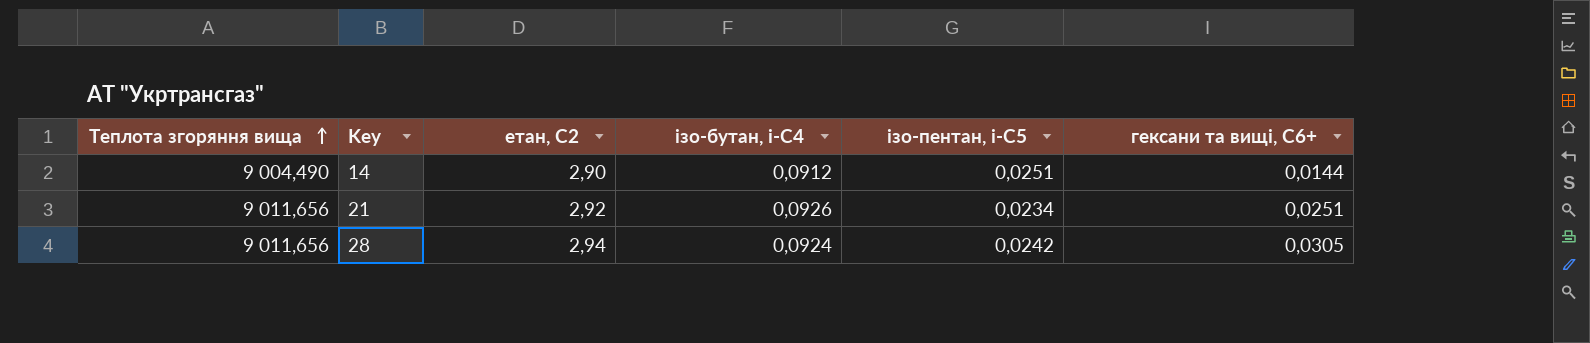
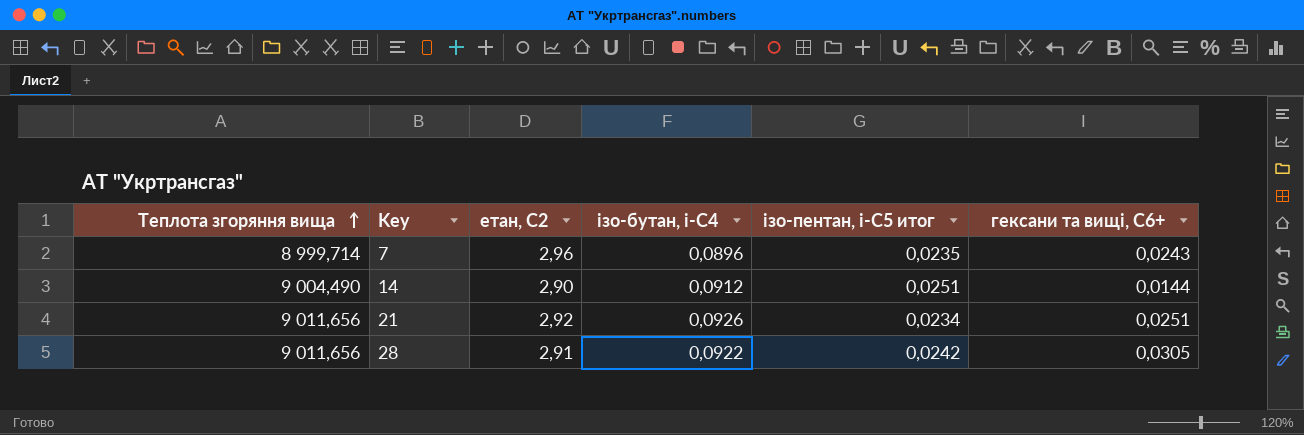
column name: ізо-пентан, і-С5 -> ізо-пентан, і-С5 итог
row 7: none -> 8 999,714 | 2,96 | 0,0896 | 0,0235 | 0,0243
28 | етан, С2: 2,94 -> 2,91
28 | ізо-бутан, і-С4: 0,0924 -> 0,0922

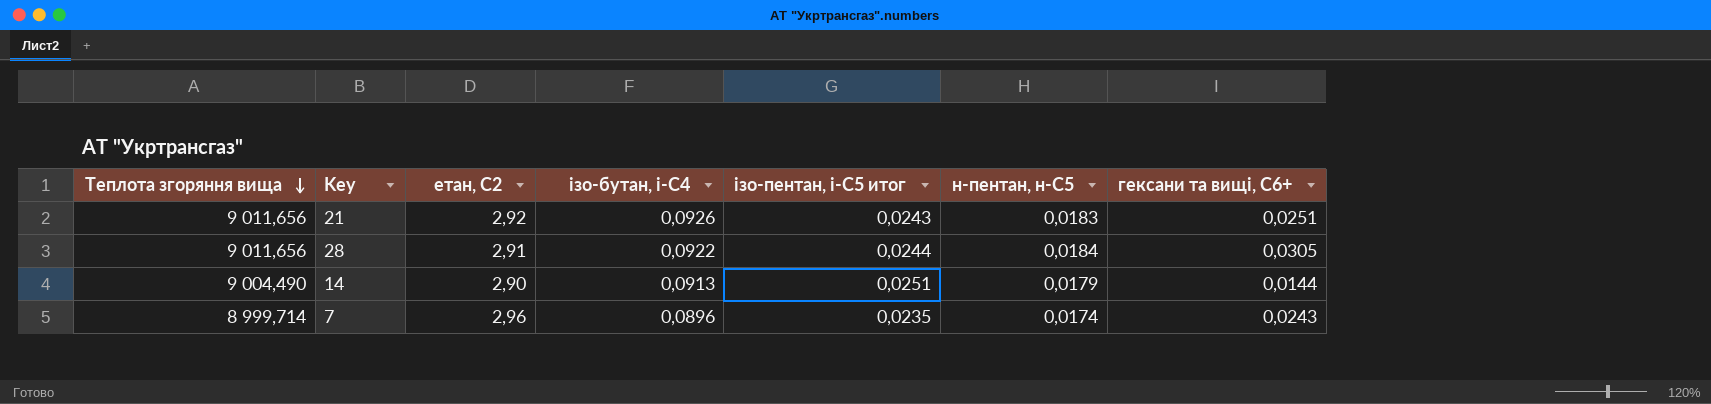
row order: Теплота згоряння вища ascending -> Теплота згоряння вища descending
column н-пентан, н-С5 | position: none -> 6
21 | ізо-пентан, і-С5 итог: 0,0234 -> 0,0243
28 | ізо-пентан, і-С5 итог: 0,0242 -> 0,0244
14 | ізо-бутан, і-С4: 0,0912 -> 0,0913

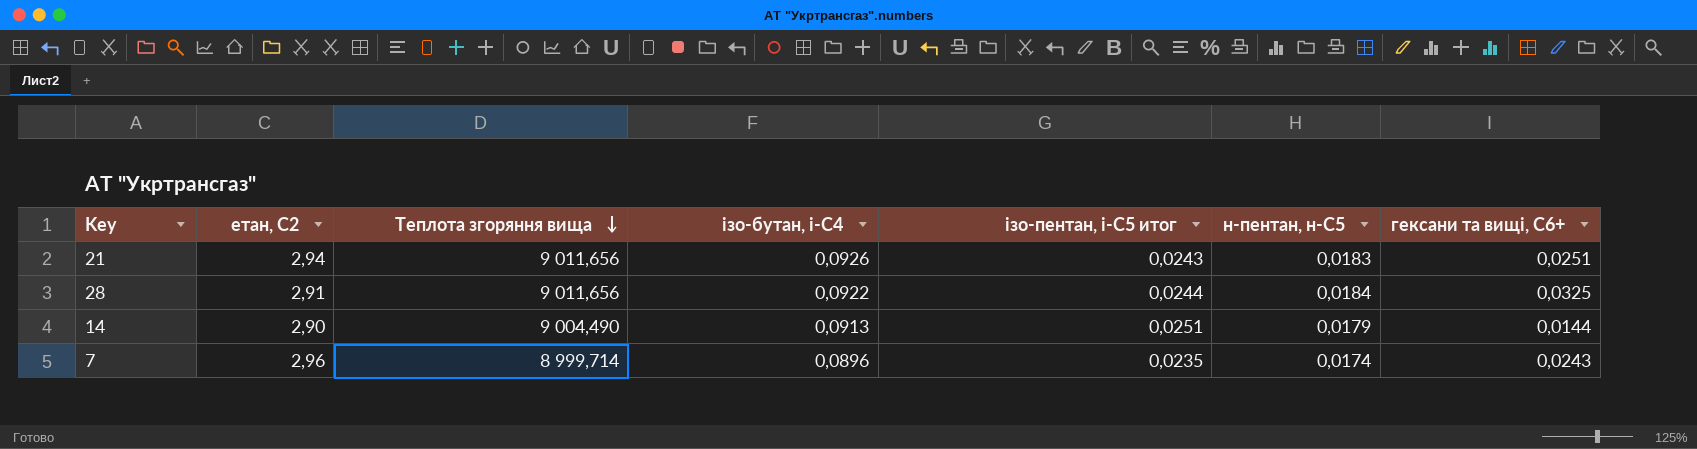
column Теплота згоряння вища | position: 1 -> 3
21 | етан, С2: 2,92 -> 2,94
28 | гексани та вищі, С6+: 0,0305 -> 0,0325

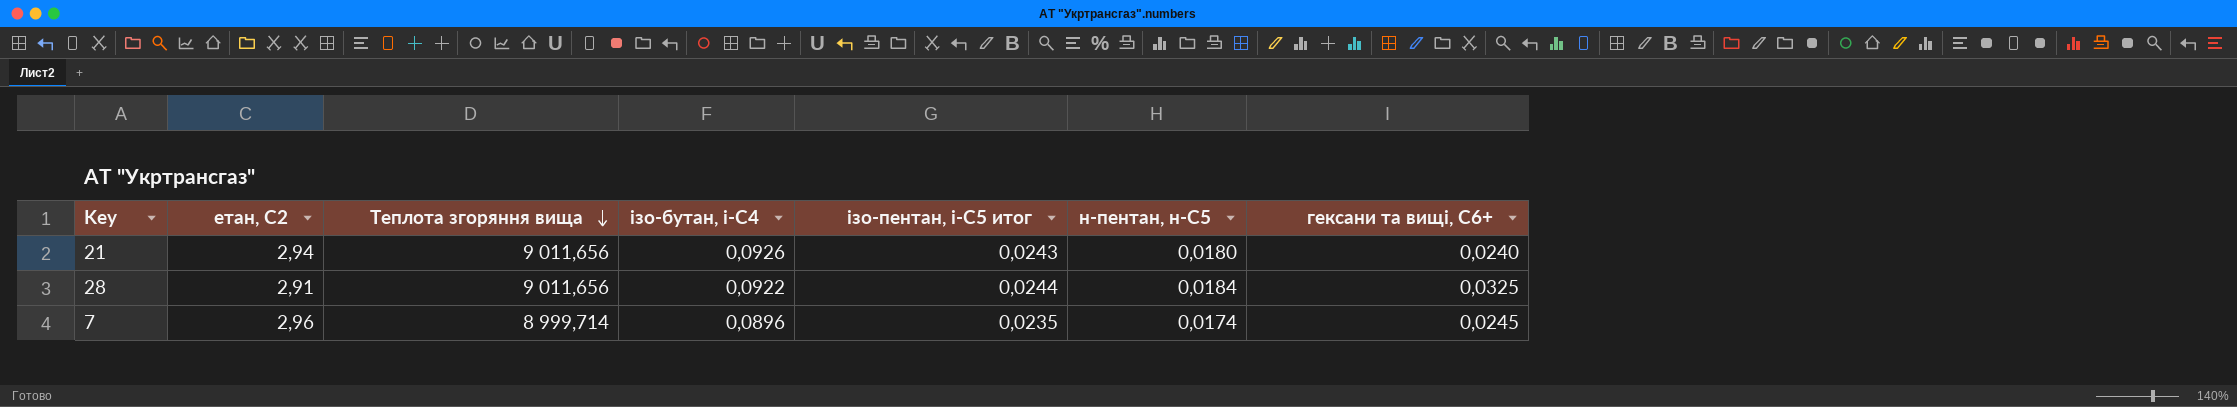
row 14: 2,90 | 9 004,490 | 0,0913 | 0,0251 | 0,0179 | 0,0144 -> none
21 | н-пентан, н-С5: 0,0183 -> 0,0180
21 | гексани та вищі, С6+: 0,0251 -> 0,0240
7 | гексани та вищі, С6+: 0,0243 -> 0,0245

